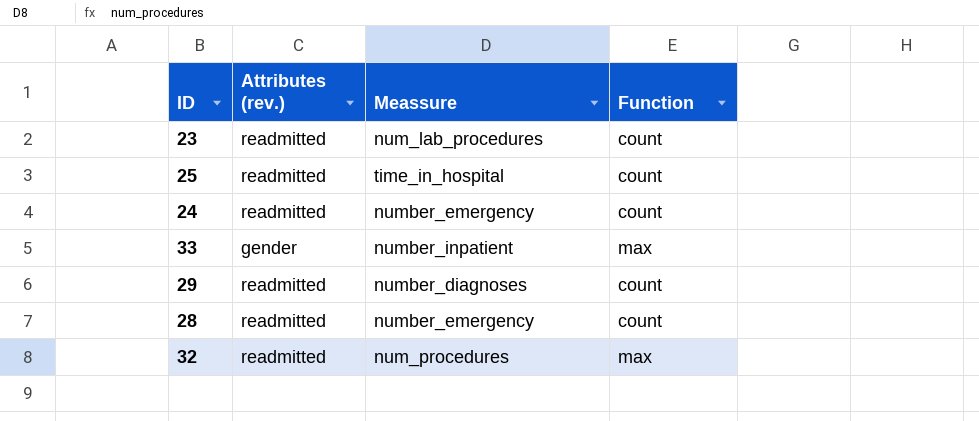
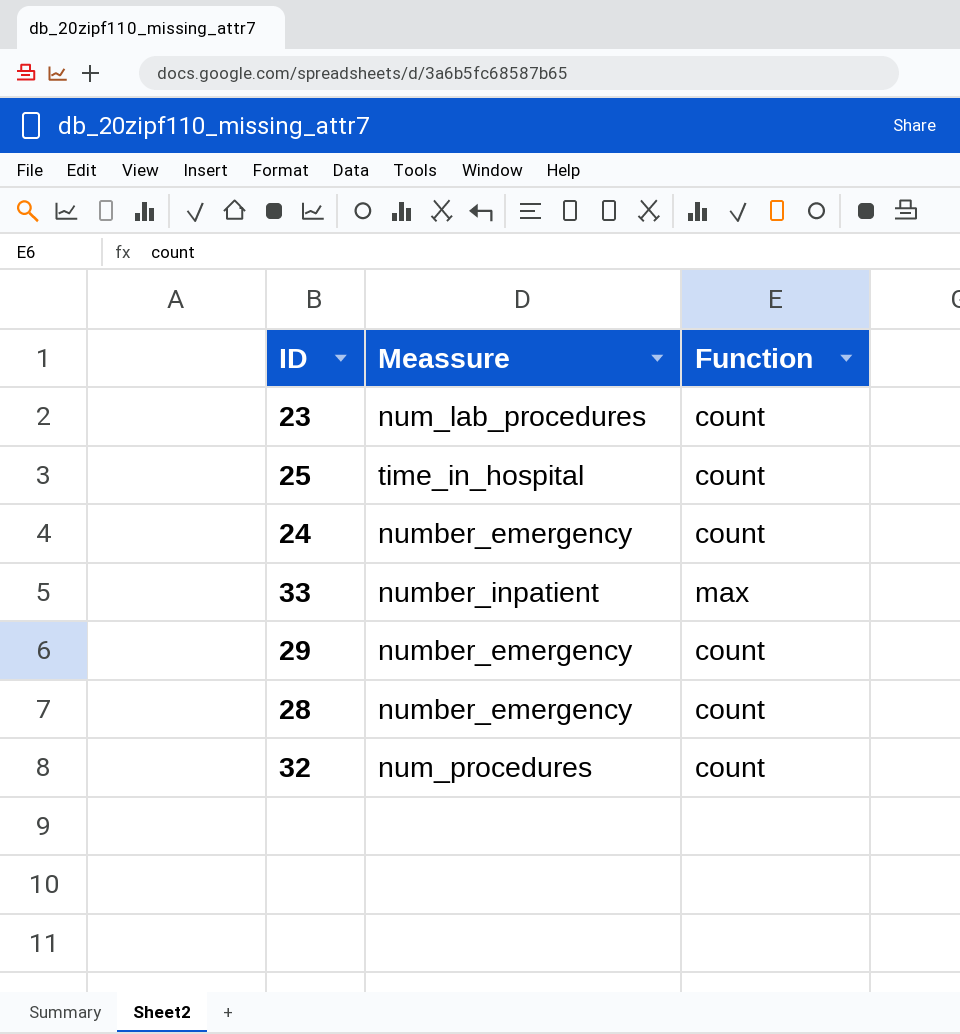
column Attributes (rev.) | position: 2 -> none
29 | Meassure: number_diagnoses -> number_emergency
32 | Function: max -> count

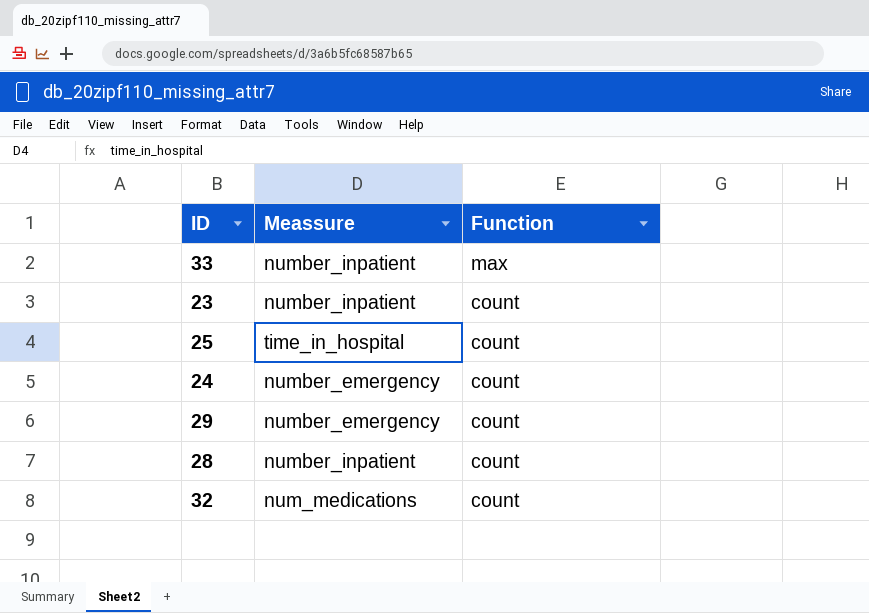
row order: none -> Function descending
23 | Meassure: num_lab_procedures -> number_inpatient
28 | Meassure: number_emergency -> number_inpatient
32 | Meassure: num_procedures -> num_medications

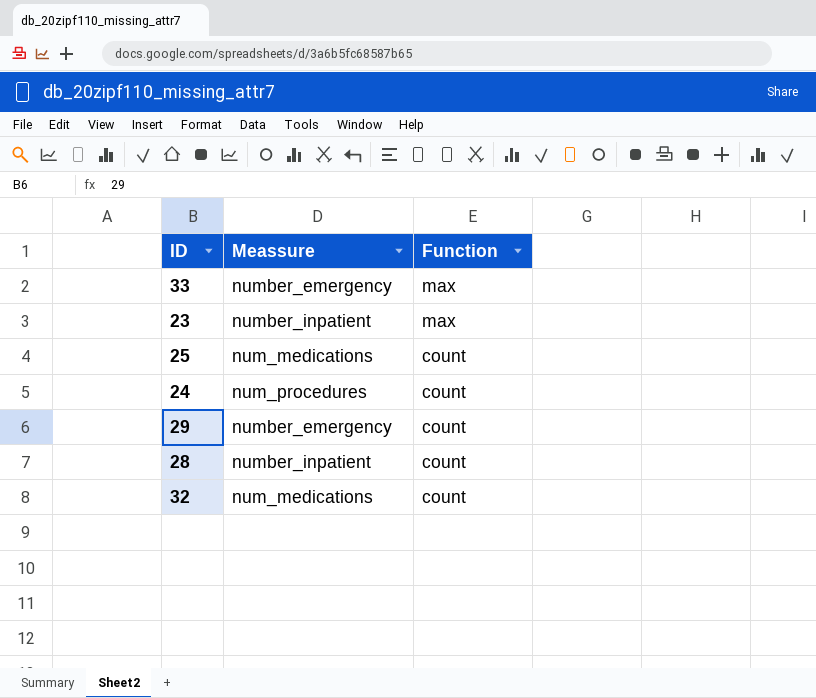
33 | Meassure: number_inpatient -> number_emergency
23 | Function: count -> max
25 | Meassure: time_in_hospital -> num_medications
24 | Meassure: number_emergency -> num_procedures

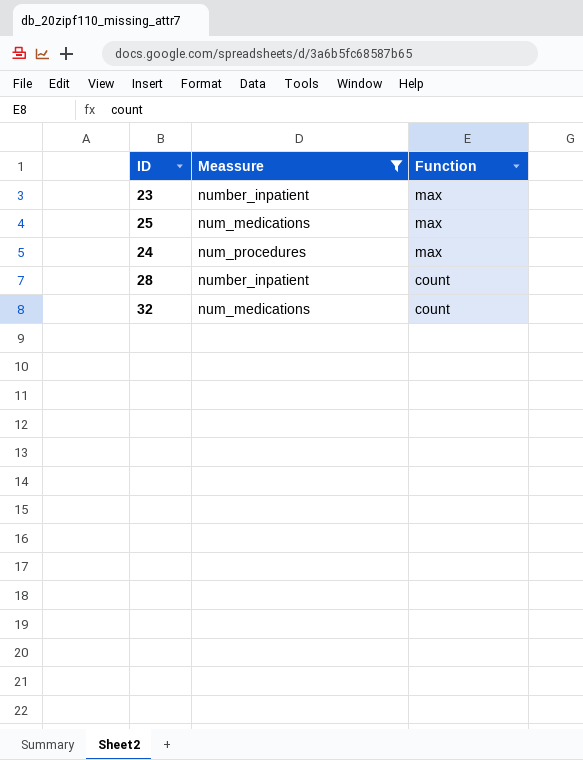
filter: none -> Meassure != number_emergency
25 | Function: count -> max
24 | Function: count -> max

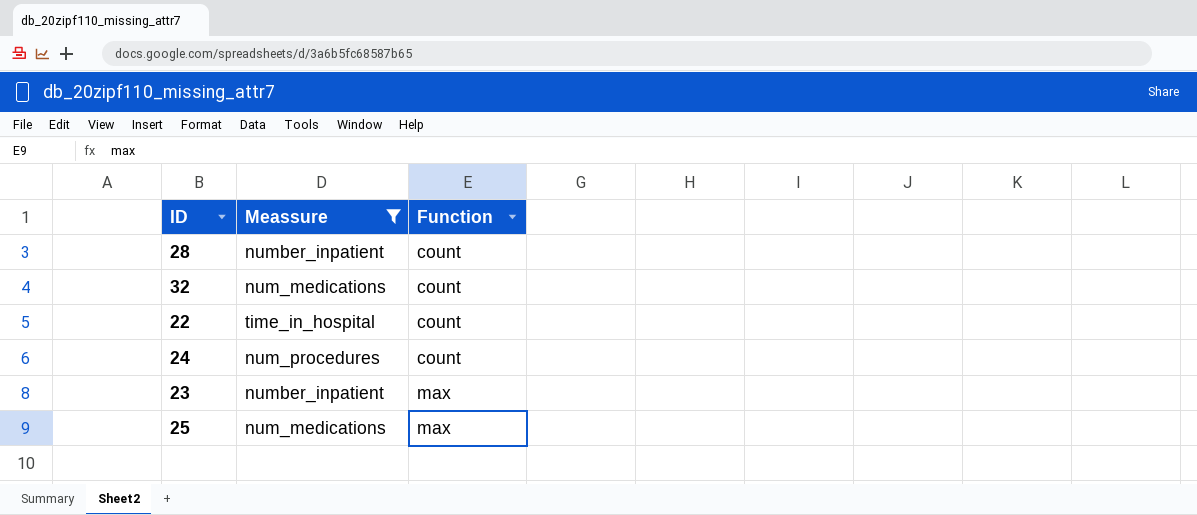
row order: Function descending -> Function ascending
row 22: none -> time_in_hospital | count
24 | Function: max -> count

